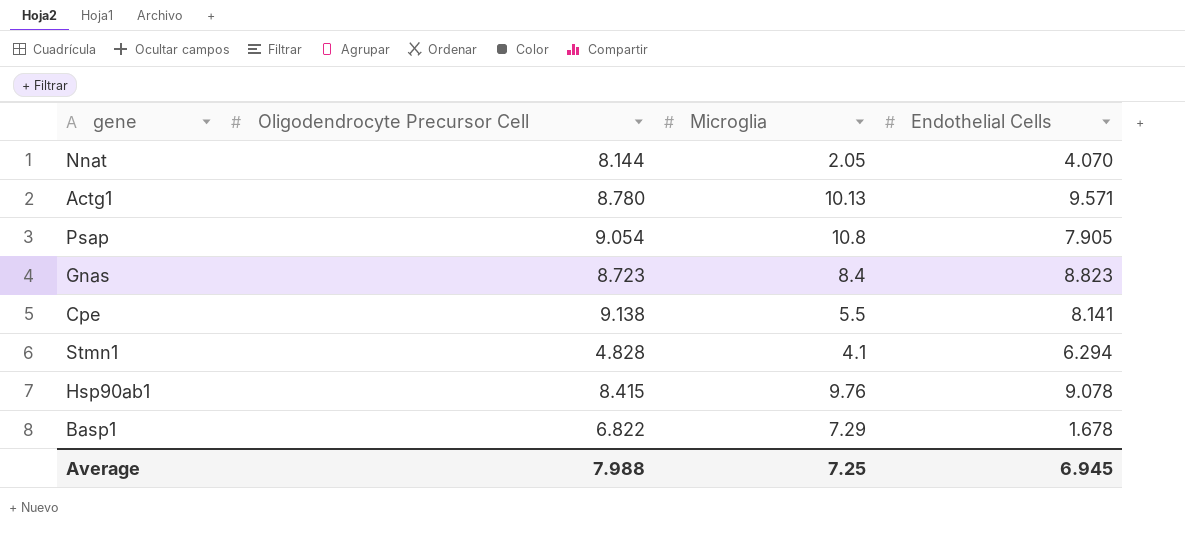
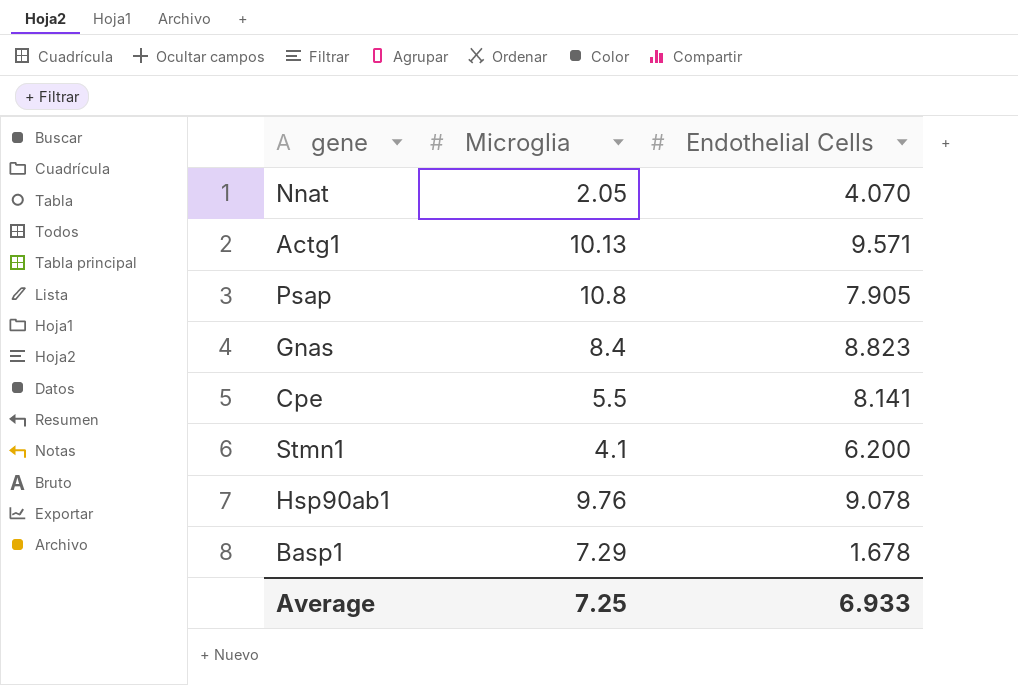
column Oligodendrocyte Precursor Cell | position: 2 -> none
Stmn1 | Endothelial Cells: 6.294 -> 6.200
Average | Endothelial Cells: 6.945 -> 6.933

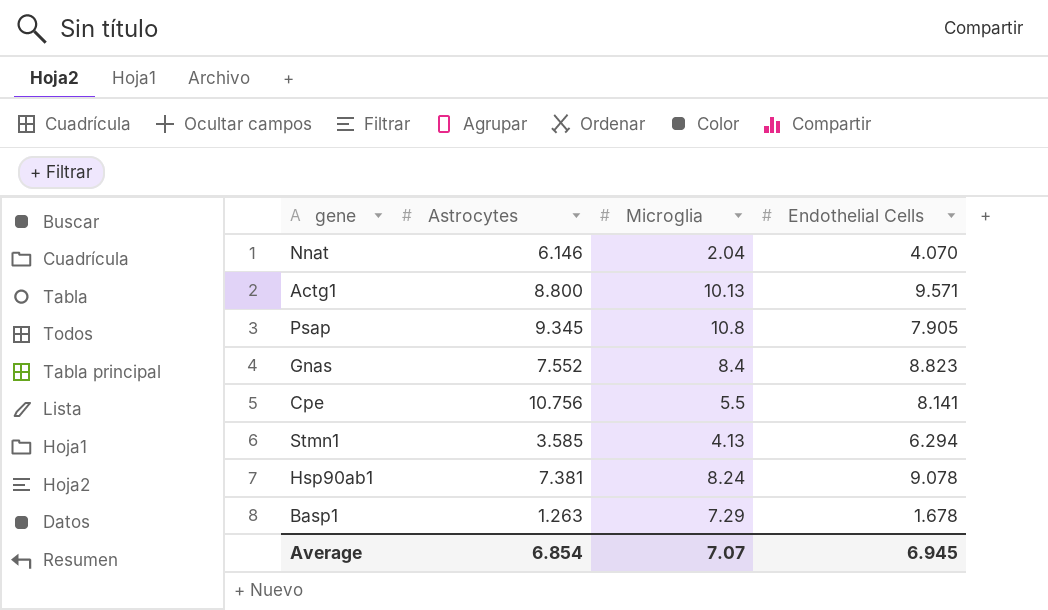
column Astrocytes | position: none -> 2
Nnat | Microglia: 2.05 -> 2.04
Stmn1 | Microglia: 4.1 -> 4.13
Stmn1 | Endothelial Cells: 6.200 -> 6.294
Hsp90ab1 | Microglia: 9.76 -> 8.24
Average | Microglia: 7.25 -> 7.07
Average | Endothelial Cells: 6.933 -> 6.945

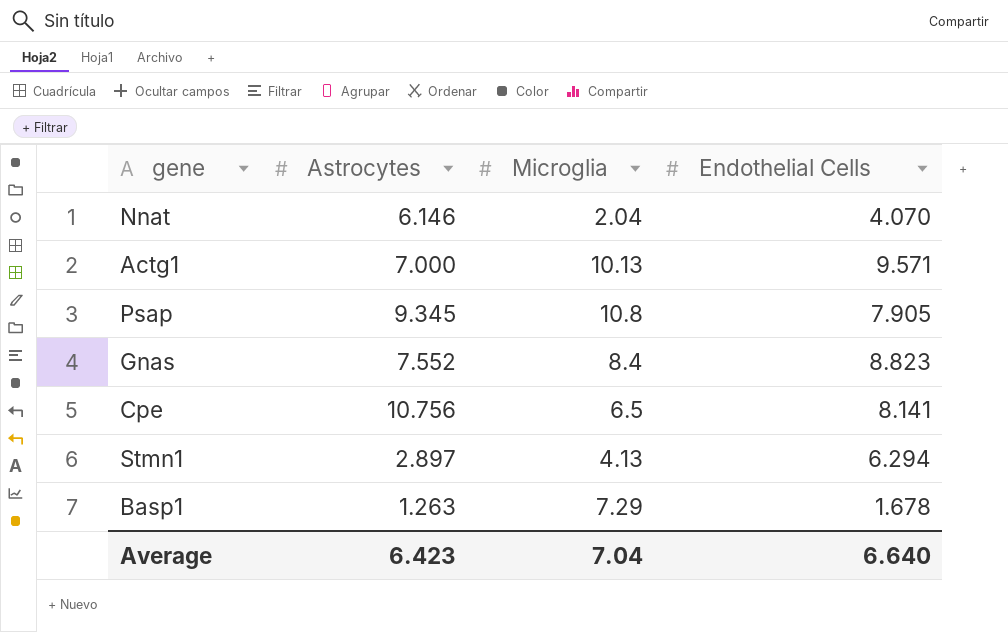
row Hsp90ab1: 7.381 | 8.24 | 9.078 -> none
Actg1 | Astrocytes: 8.800 -> 7.000
Cpe | Microglia: 5.5 -> 6.5
Stmn1 | Astrocytes: 3.585 -> 2.897
Average | Astrocytes: 6.854 -> 6.423
Average | Microglia: 7.07 -> 7.04
Average | Endothelial Cells: 6.945 -> 6.640

